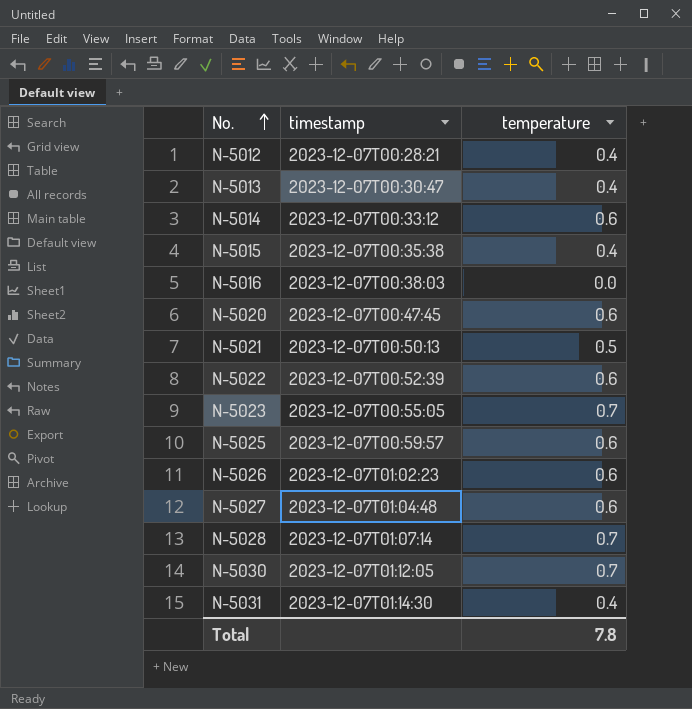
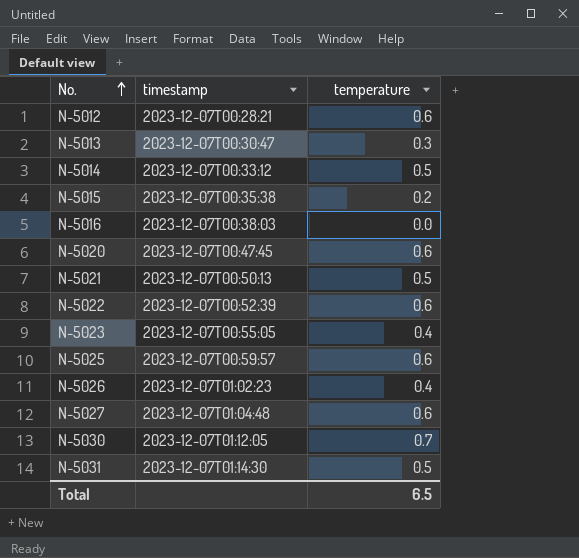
row N-5028: 2023-12-07T01:07:14 | 0.7 -> none
N-5012 | temperature: 0.4 -> 0.6
N-5013 | temperature: 0.4 -> 0.3
N-5014 | temperature: 0.6 -> 0.5
N-5015 | temperature: 0.4 -> 0.2
N-5023 | temperature: 0.7 -> 0.4
N-5026 | temperature: 0.6 -> 0.4
N-5031 | temperature: 0.4 -> 0.5
Total | temperature: 7.8 -> 6.5

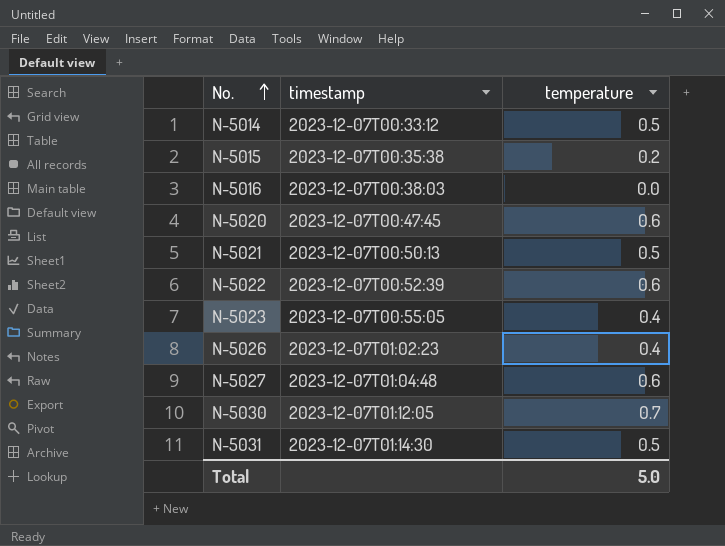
row N-5012: 2023-12-07T00:28:21 | 0.6 -> none
row N-5013: 2023-12-07T00:30:47 | 0.3 -> none
row N-5025: 2023-12-07T00:59:57 | 0.6 -> none
Total | temperature: 6.5 -> 5.0

